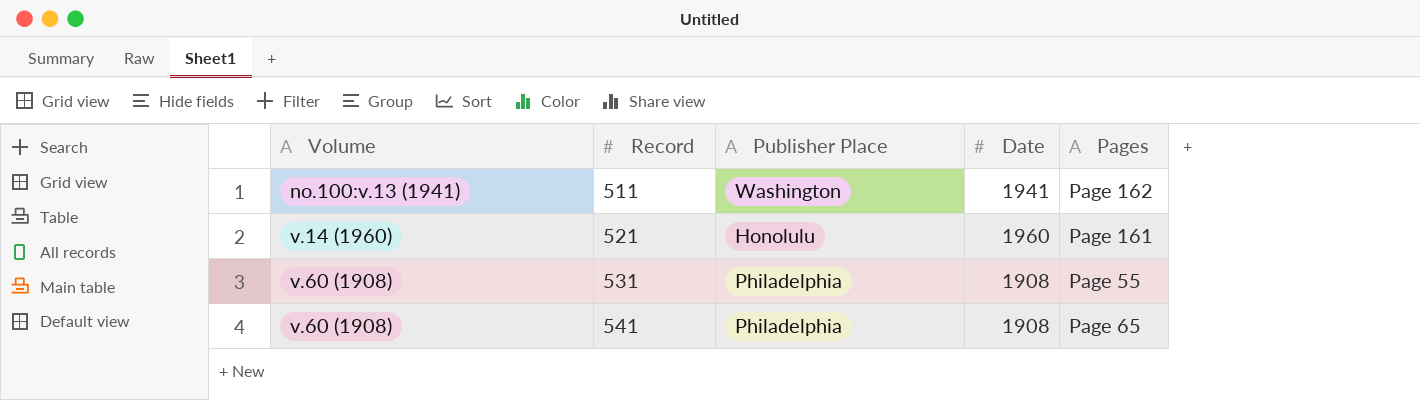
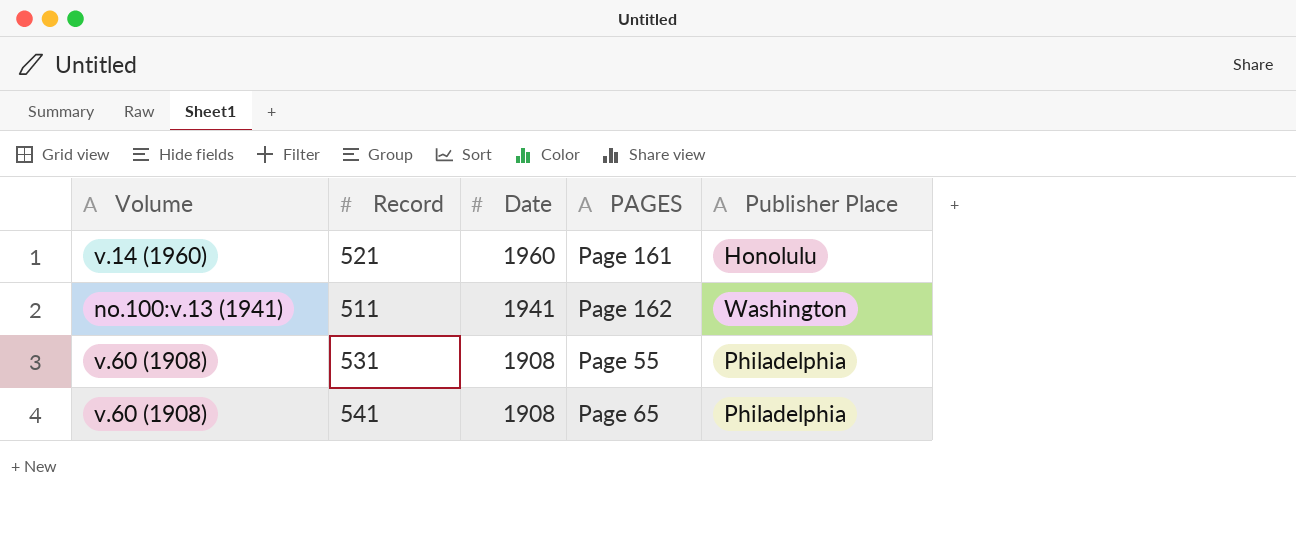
row order: Volume ascending -> Date descending
column name: Pages -> PAGES
column Publisher Place | position: 3 -> 5

